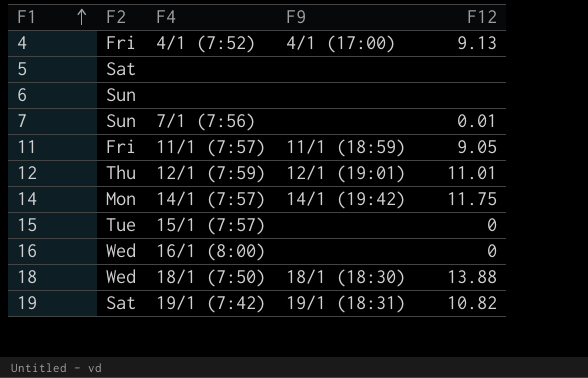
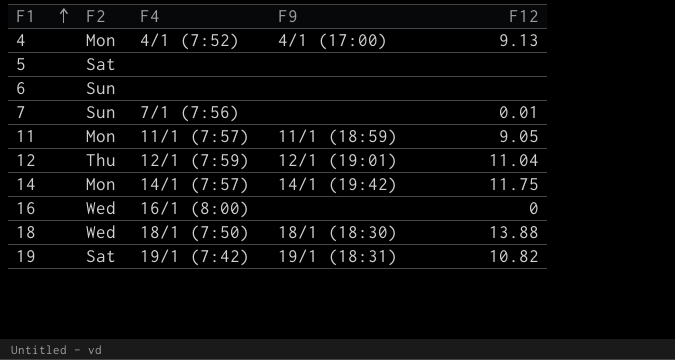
row 15: Tue | 15/1 (7:57) | none | 0 -> none
4 | F2: Fri -> Mon
11 | F2: Fri -> Mon
12 | F12: 11.01 -> 11.04

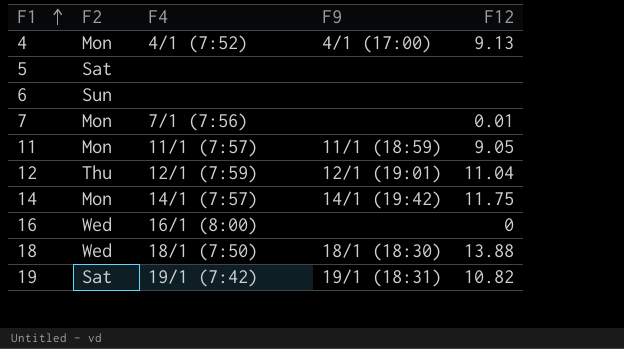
7 | F2: Sun -> Mon

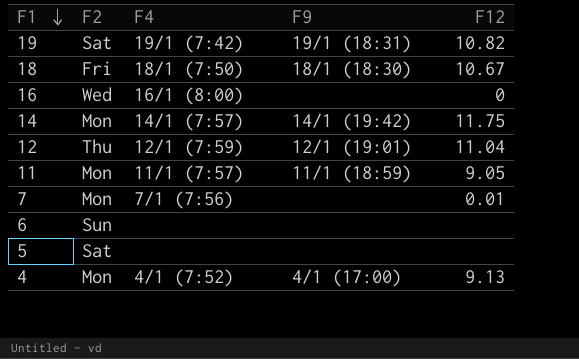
row order: F1 ascending -> F1 descending
18 | F2: Wed -> Fri
18 | F12: 13.88 -> 10.67

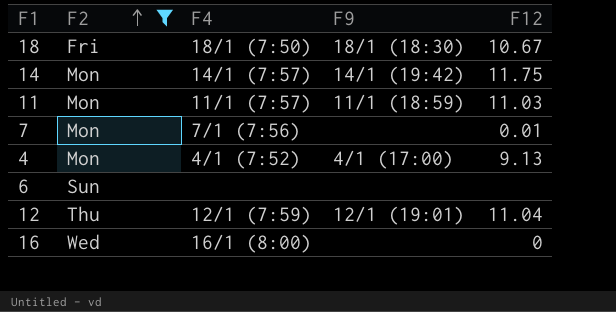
filter: none -> F2 != Sat
row order: F1 descending -> F2 ascending
11 | F12: 9.05 -> 11.03

